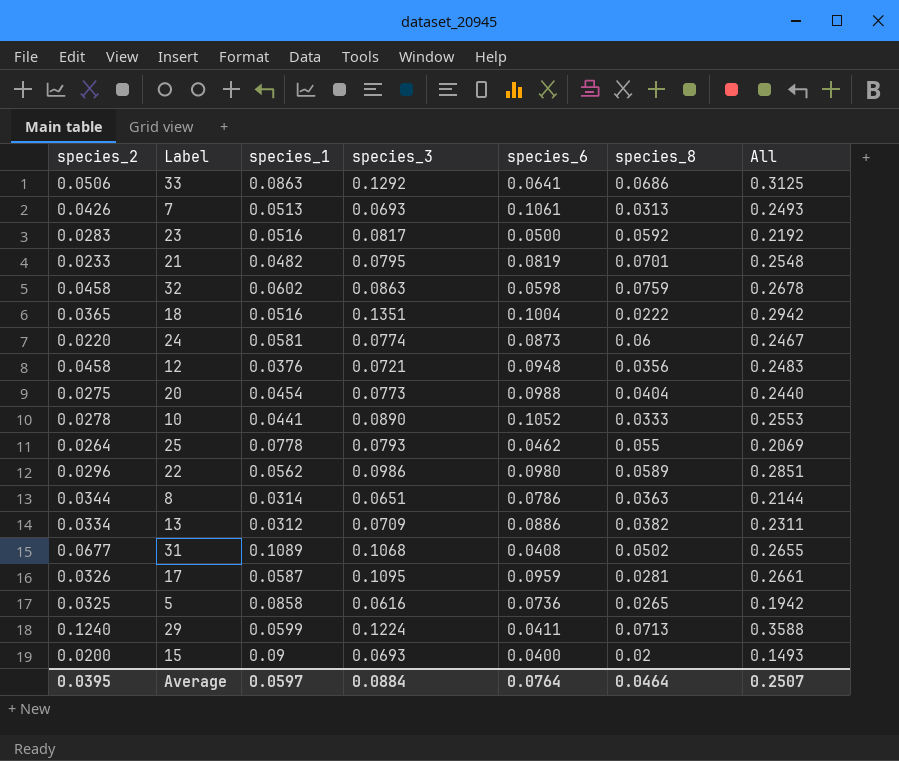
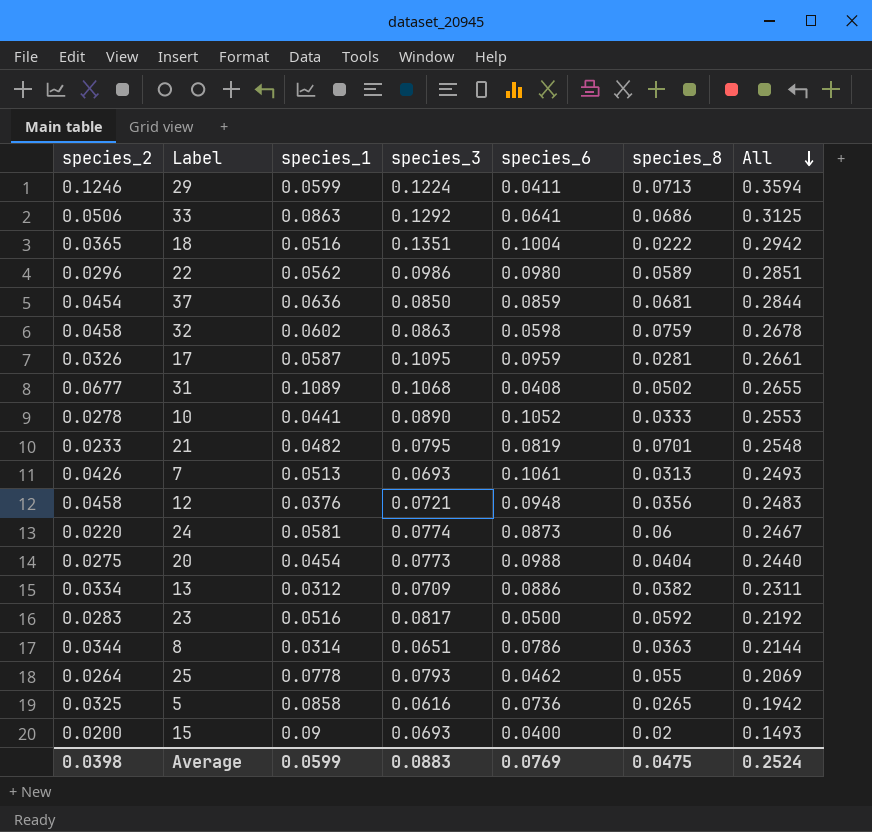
row order: none -> All descending
29 | species_2: 0.1240 -> 0.1246
29 | All: 0.3588 -> 0.3594
row 37: none -> 0.0454 | 0.0636 | 0.0850 | 0.0859 | 0.0681 | 0.2844
Average | species_2: 0.0395 -> 0.0398
Average | species_1: 0.0597 -> 0.0599
Average | species_3: 0.0884 -> 0.0883
Average | species_6: 0.0764 -> 0.0769
Average | species_8: 0.0464 -> 0.0475
Average | All: 0.2507 -> 0.2524

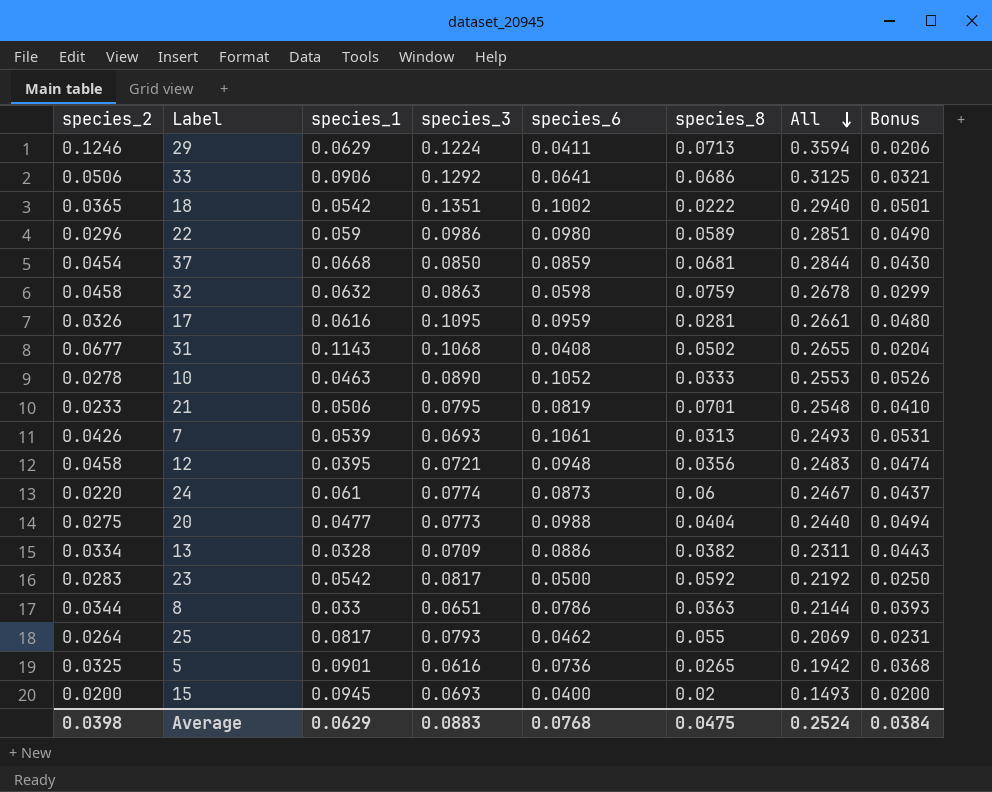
column Bonus | formula: none -> [species_6] * 0.5
29 | species_1: 0.0599 -> 0.0629
33 | species_1: 0.0863 -> 0.0906
18 | species_1: 0.0516 -> 0.0542
18 | species_6: 0.1004 -> 0.1002
18 | All: 0.2942 -> 0.2940
22 | species_1: 0.0562 -> 0.059
37 | species_1: 0.0636 -> 0.0668
32 | species_1: 0.0602 -> 0.0632
17 | species_1: 0.0587 -> 0.0616
31 | species_1: 0.1089 -> 0.1143
10 | species_1: 0.0441 -> 0.0463
21 | species_1: 0.0482 -> 0.0506
7 | species_1: 0.0513 -> 0.0539
12 | species_1: 0.0376 -> 0.0395
24 | species_1: 0.0581 -> 0.061
20 | species_1: 0.0454 -> 0.0477
13 | species_1: 0.0312 -> 0.0328
23 | species_1: 0.0516 -> 0.0542
8 | species_1: 0.0314 -> 0.033
25 | species_1: 0.0778 -> 0.0817
5 | species_1: 0.0858 -> 0.0901
15 | species_1: 0.09 -> 0.0945
Average | species_1: 0.0599 -> 0.0629
Average | species_6: 0.0769 -> 0.0768

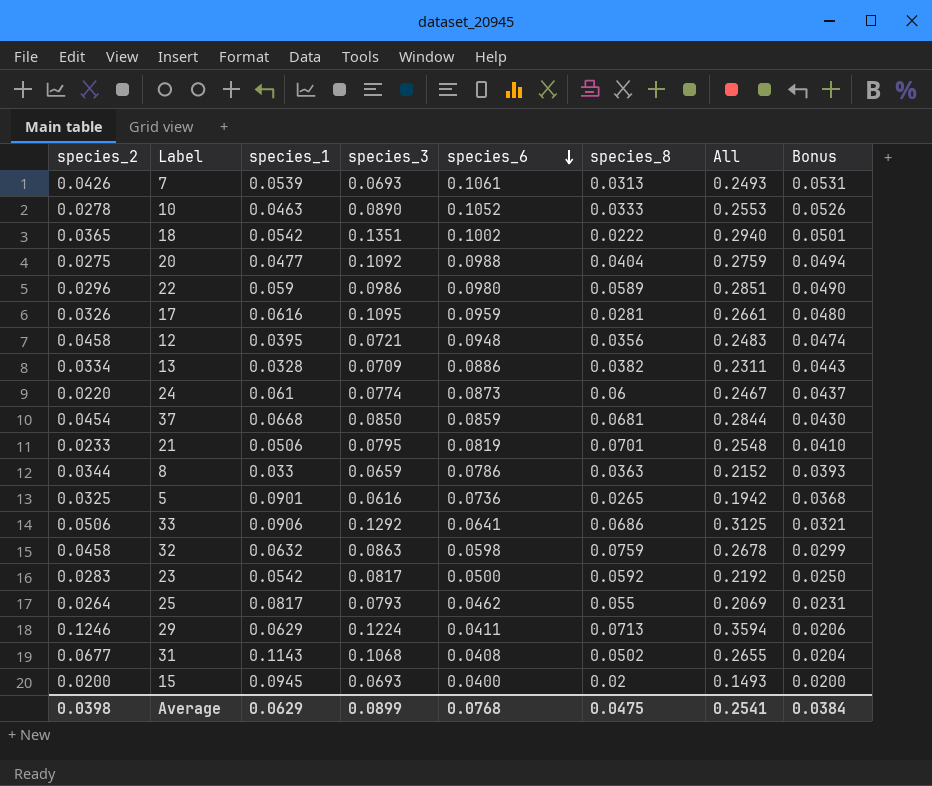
row order: All descending -> species_6 descending
20 | species_3: 0.0773 -> 0.1092
20 | All: 0.2440 -> 0.2759
8 | species_3: 0.0651 -> 0.0659
8 | All: 0.2144 -> 0.2152
Average | species_3: 0.0883 -> 0.0899
Average | All: 0.2524 -> 0.2541

